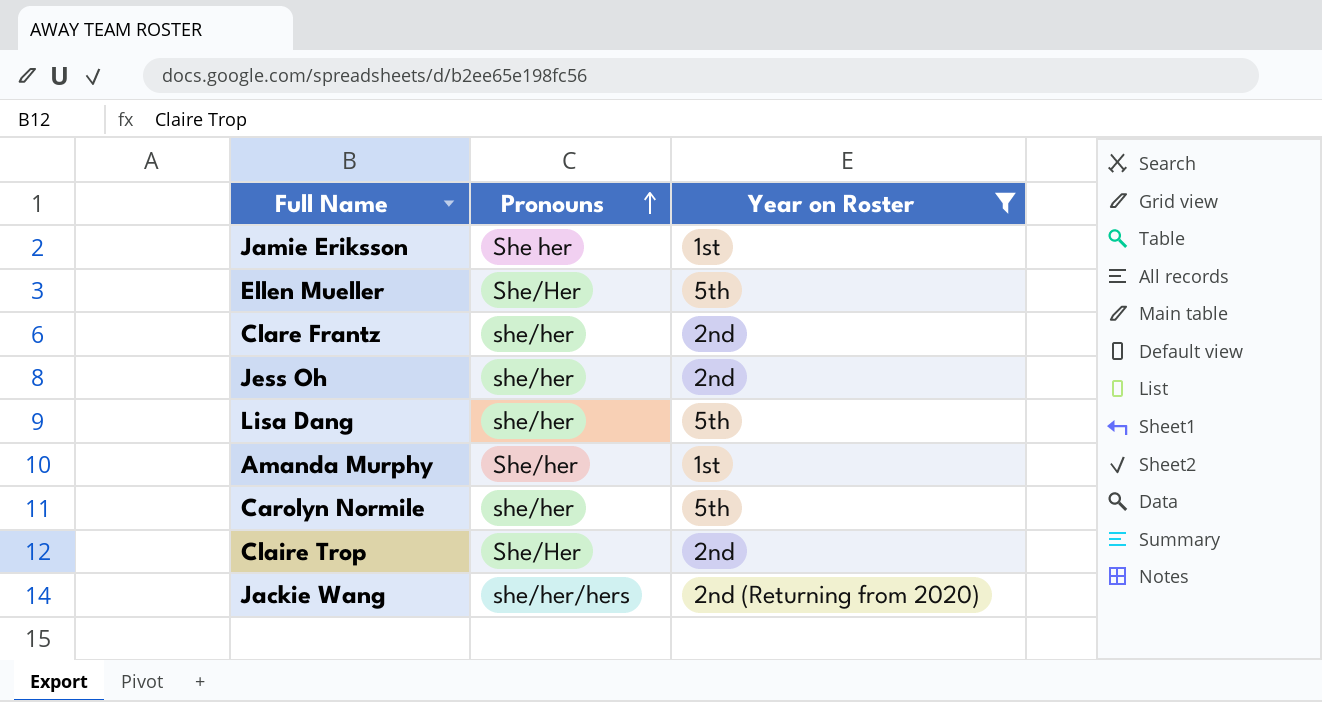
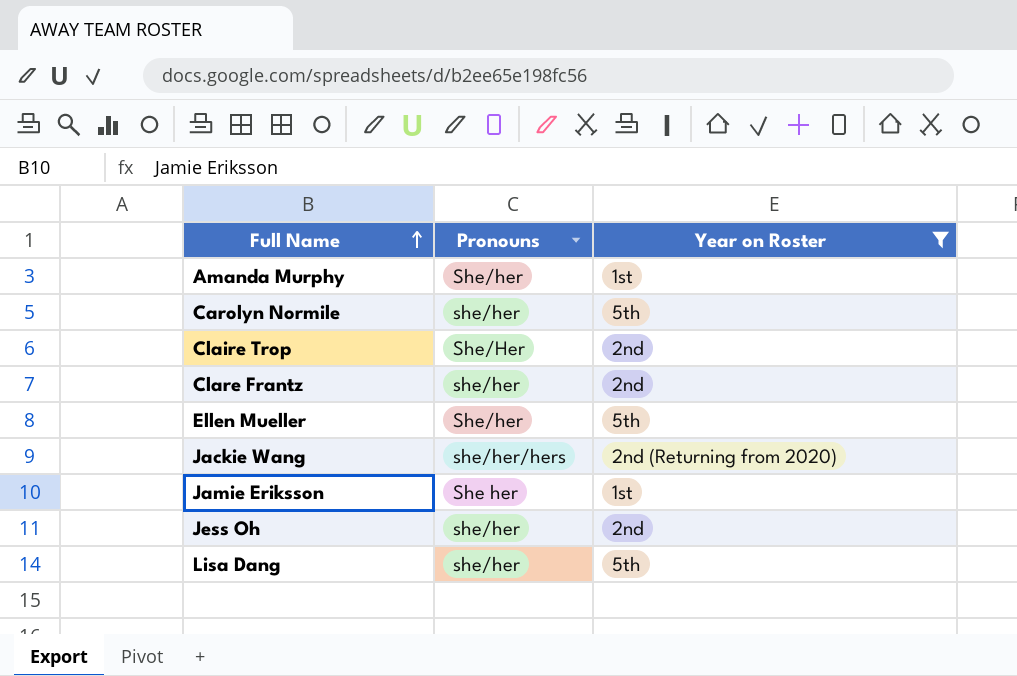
row order: Pronouns ascending -> Full Name ascending
Ellen Mueller | Pronouns: She/Her -> She/her

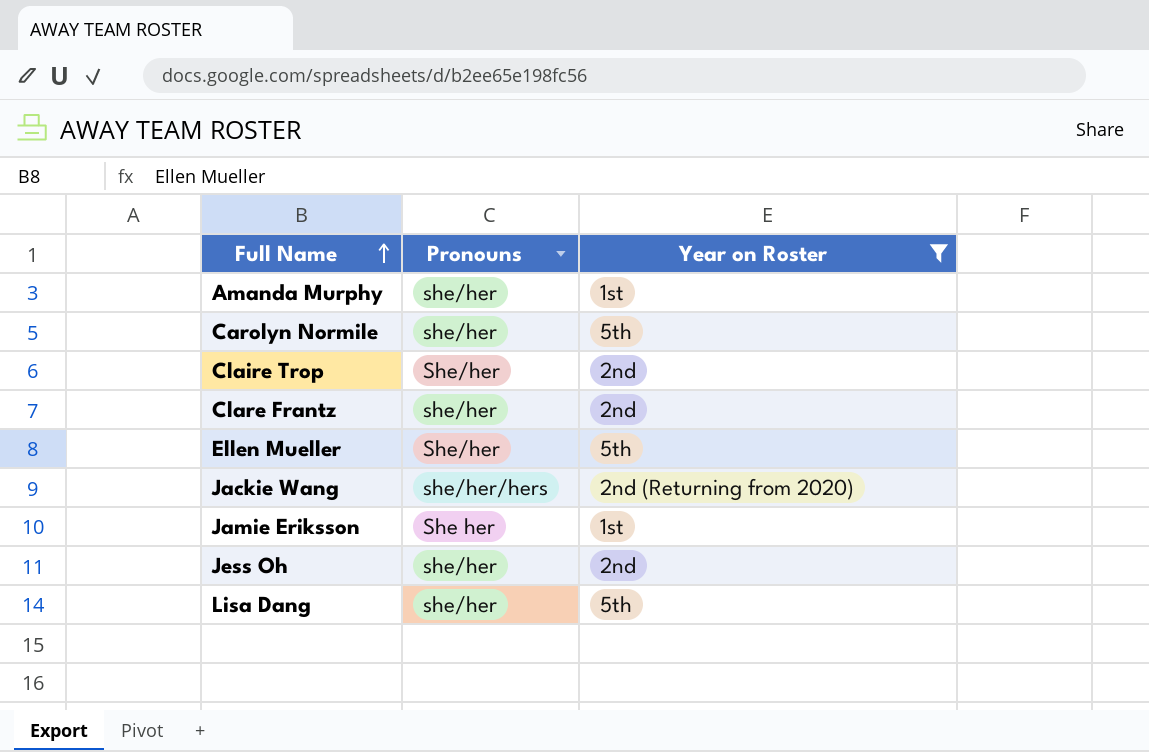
Amanda Murphy | Pronouns: She/her -> she/her
Claire Trop | Pronouns: She/Her -> She/her

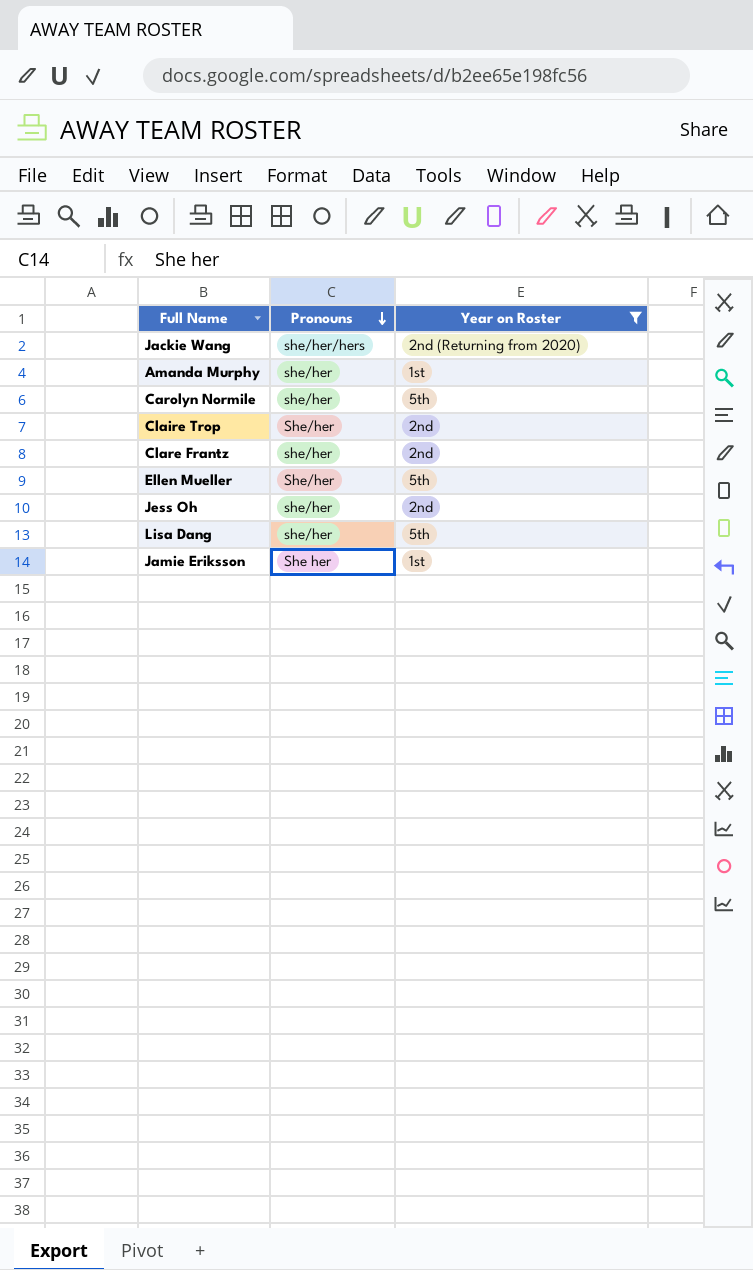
row order: Full Name ascending -> Pronouns descending

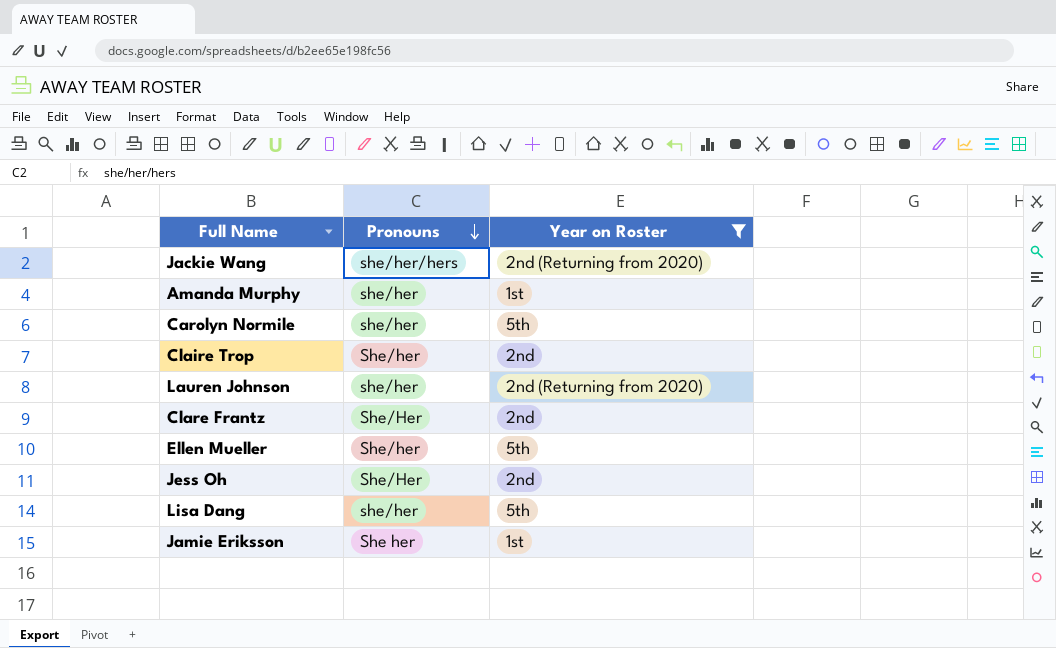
row Lauren Johnson: none -> she/her | 2nd (Returning from 2020)
Clare Frantz | Pronouns: she/her -> She/Her
Jess Oh | Pronouns: she/her -> She/Her

